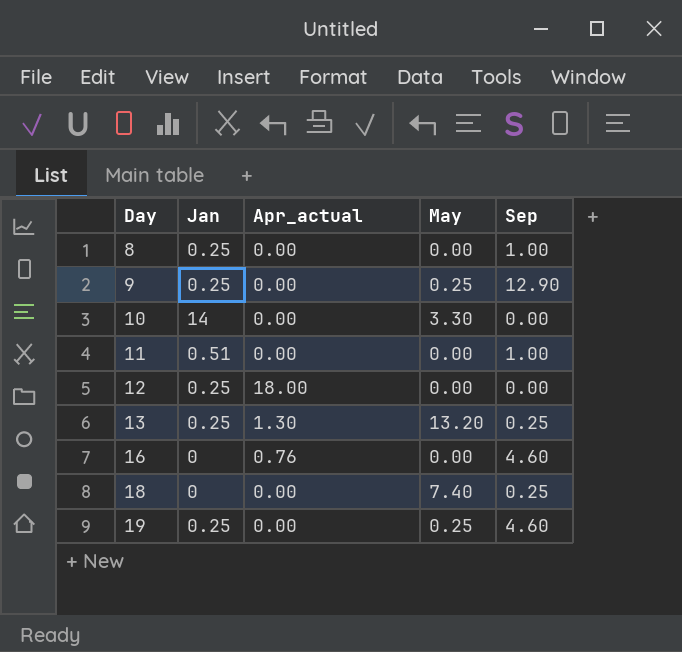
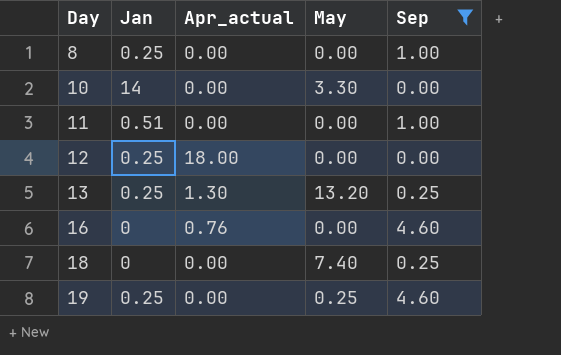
filter: none -> Sep != 12.90

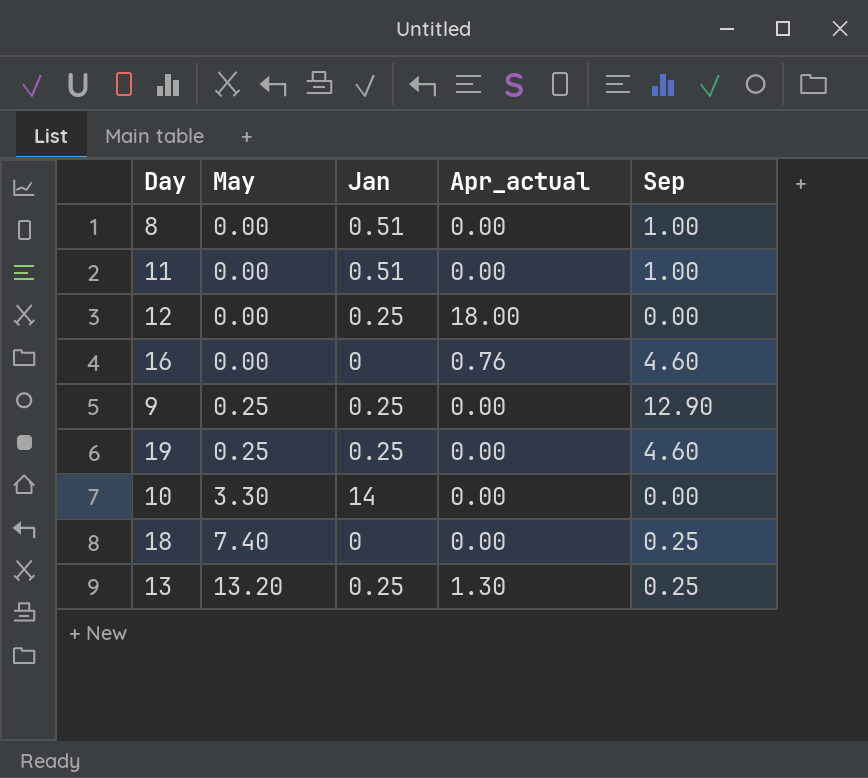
filter: Sep != 12.90 -> none
row order: Day ascending -> May ascending
column May | position: 4 -> 2
8 | Jan: 0.25 -> 0.51

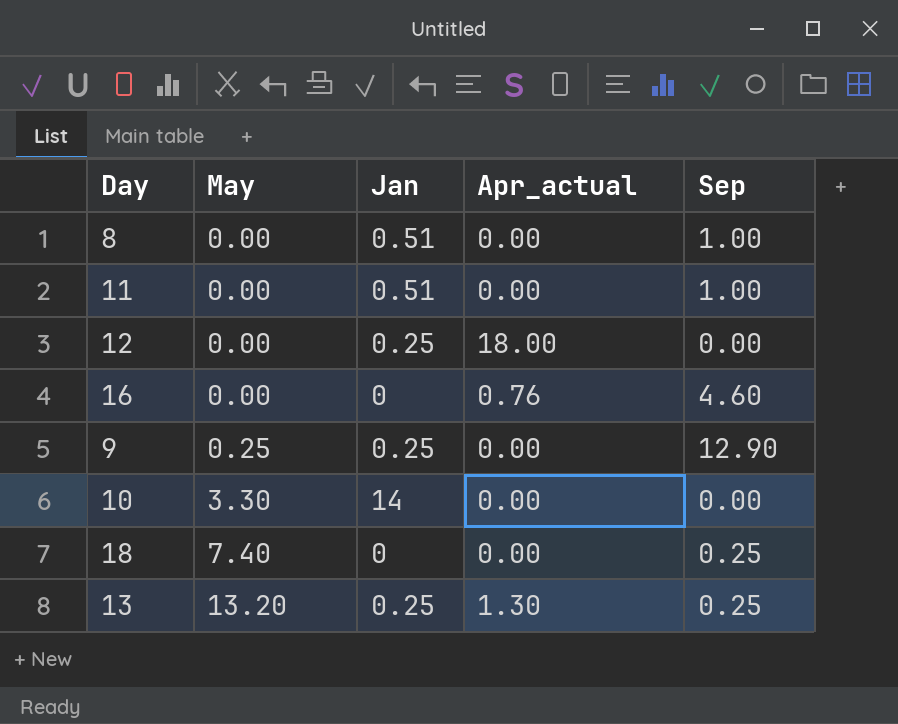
row 19: 0.25 | 0.25 | 0.00 | 4.60 -> none

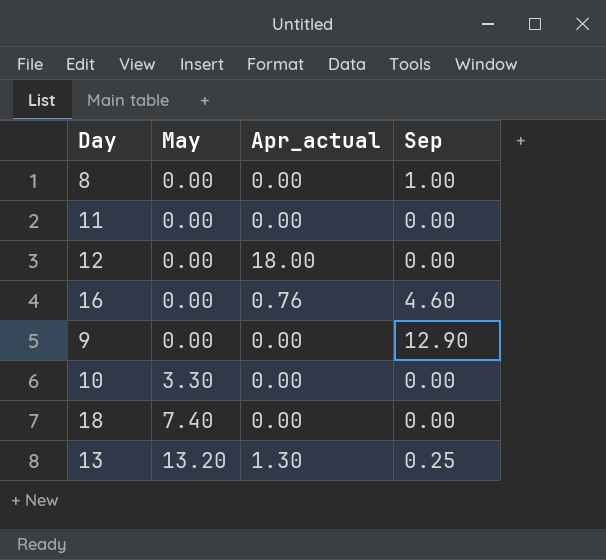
column Jan | position: 3 -> none
11 | Sep: 1.00 -> 0.00
9 | May: 0.25 -> 0.00
18 | Sep: 0.25 -> 0.00

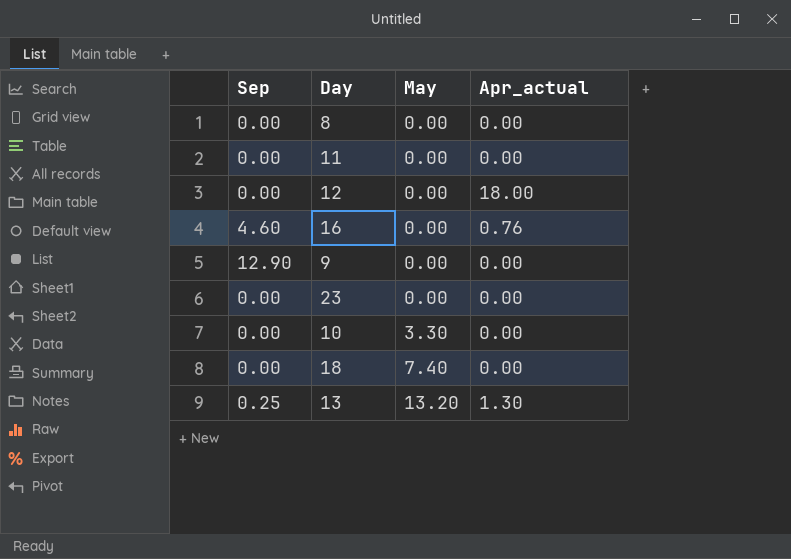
column Sep | position: 4 -> 1
8 | Sep: 1.00 -> 0.00
row 23: none -> 0.00 | 0.00 | 0.00

